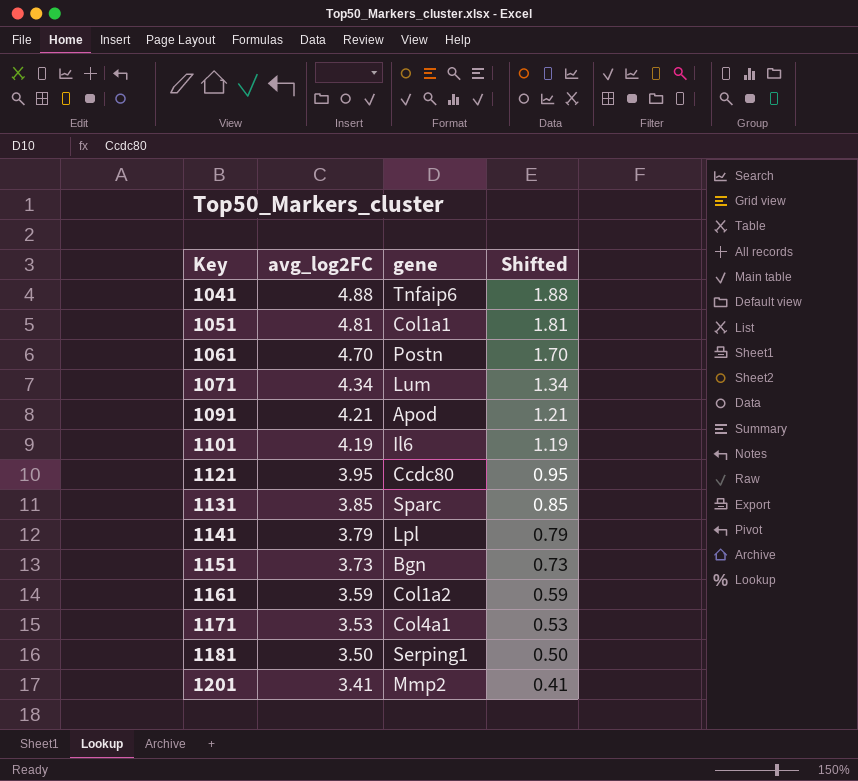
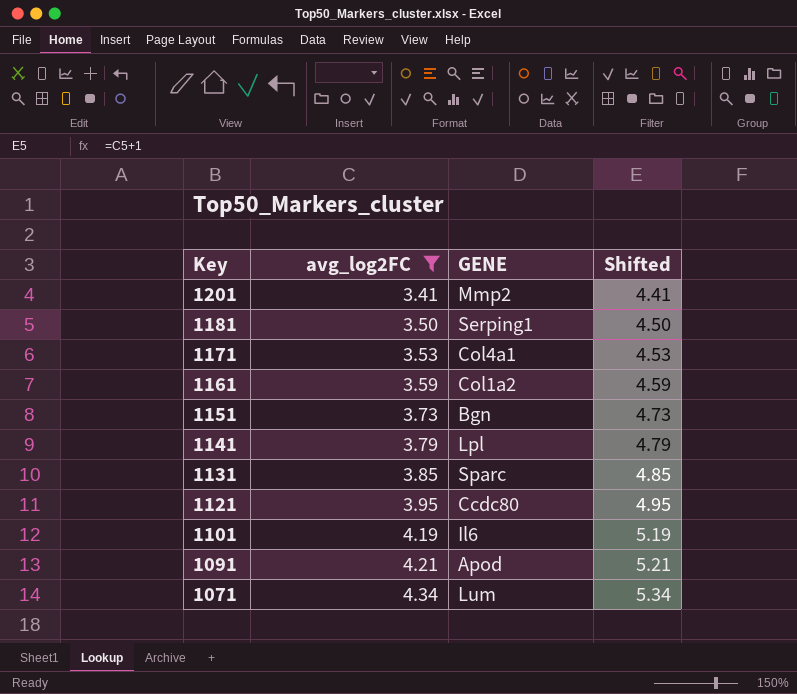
filter: none -> avg_log2FC <= 4.34
row order: Key ascending -> Key descending
column name: gene -> GENE
column Shifted | formula: [avg_log2FC] - 3 -> [avg_log2FC] + 1

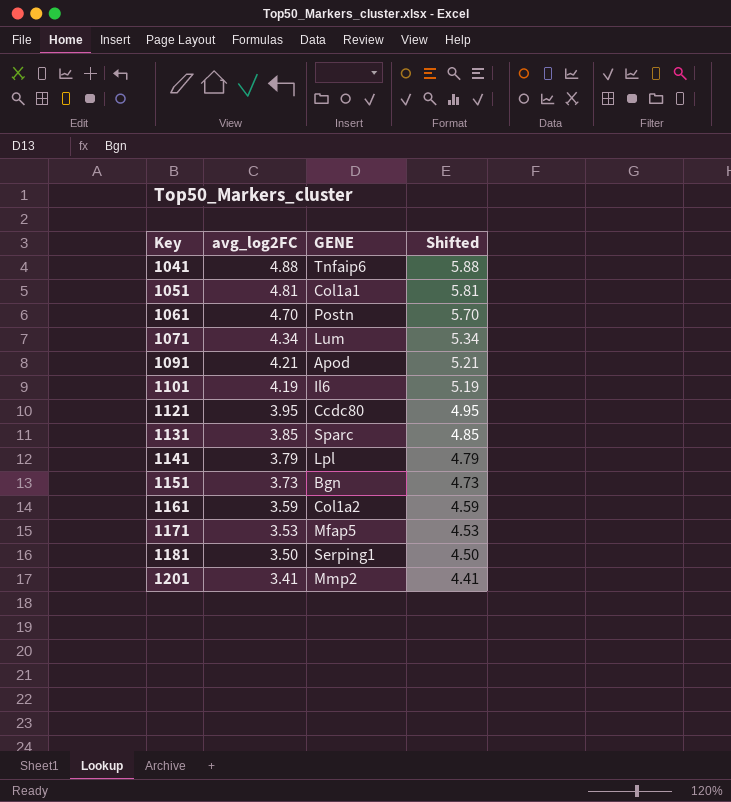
filter: avg_log2FC <= 4.34 -> none
row order: Key descending -> Key ascending
1171 | GENE: Col4a1 -> Mfap5

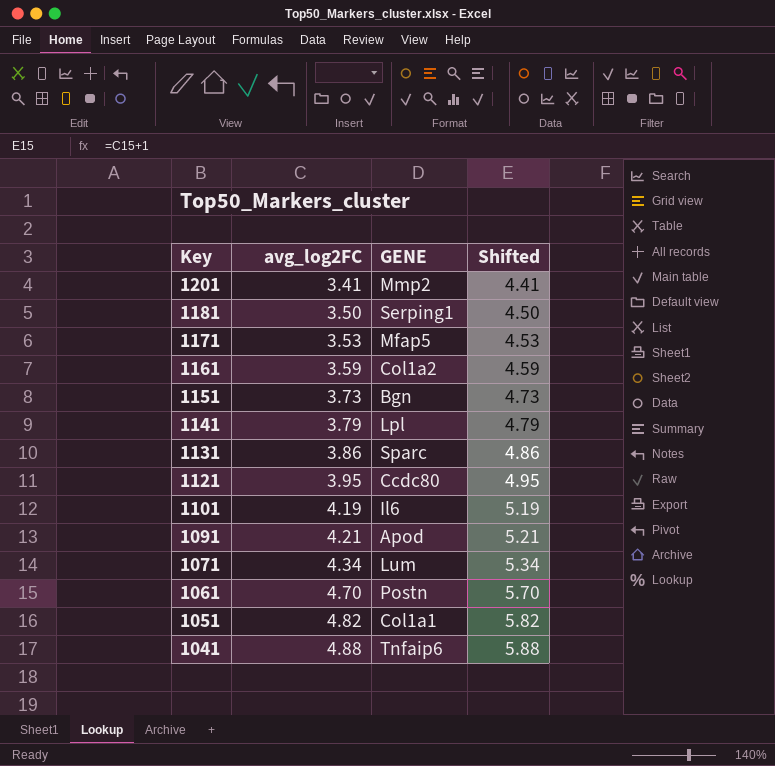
row order: Key ascending -> Key descending
1131 | avg_log2FC: 3.85 -> 3.86
1131 | Shifted: 4.85 -> 4.86
1051 | avg_log2FC: 4.81 -> 4.82
1051 | Shifted: 5.81 -> 5.82

